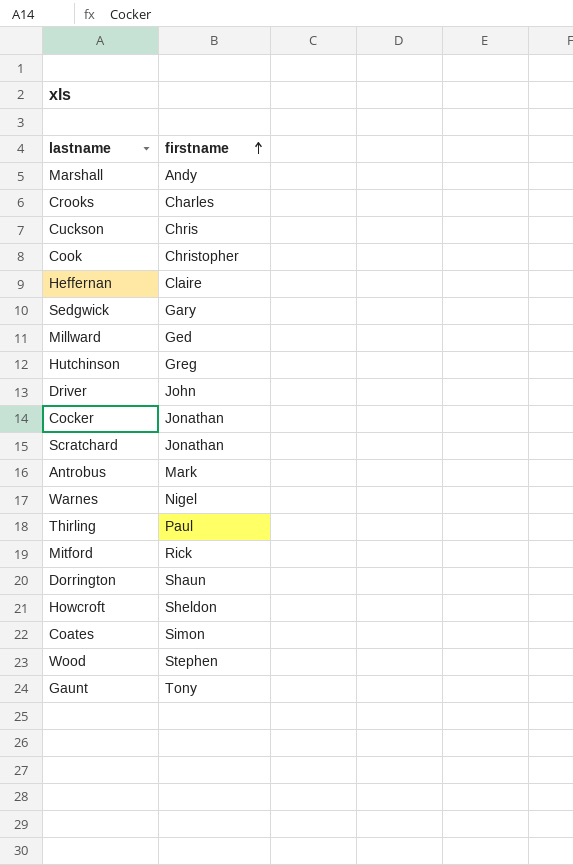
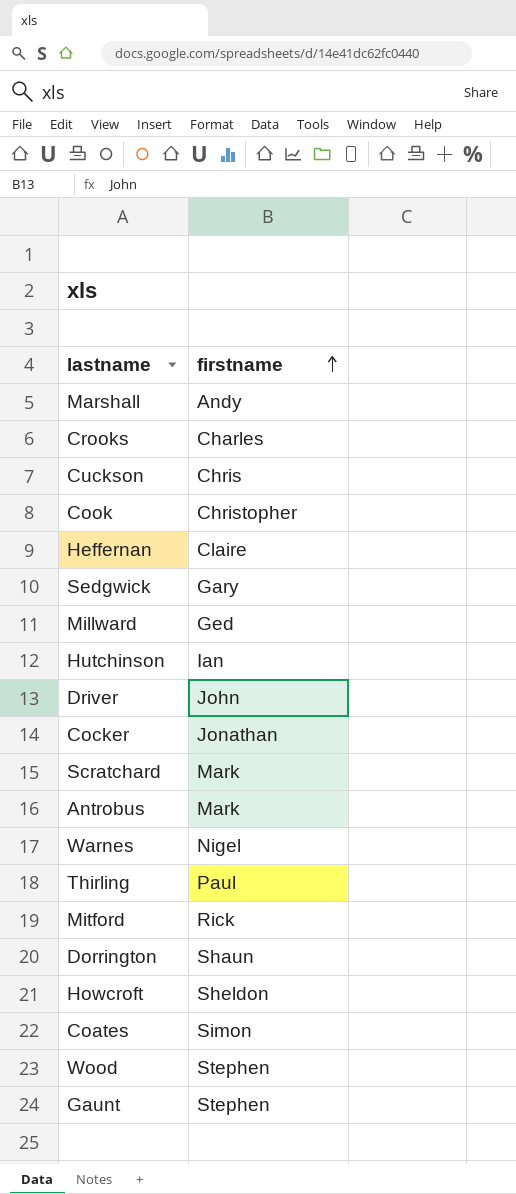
Hutchinson | firstname: Greg -> Ian
Scratchard | firstname: Jonathan -> Mark
Gaunt | firstname: Tony -> Stephen

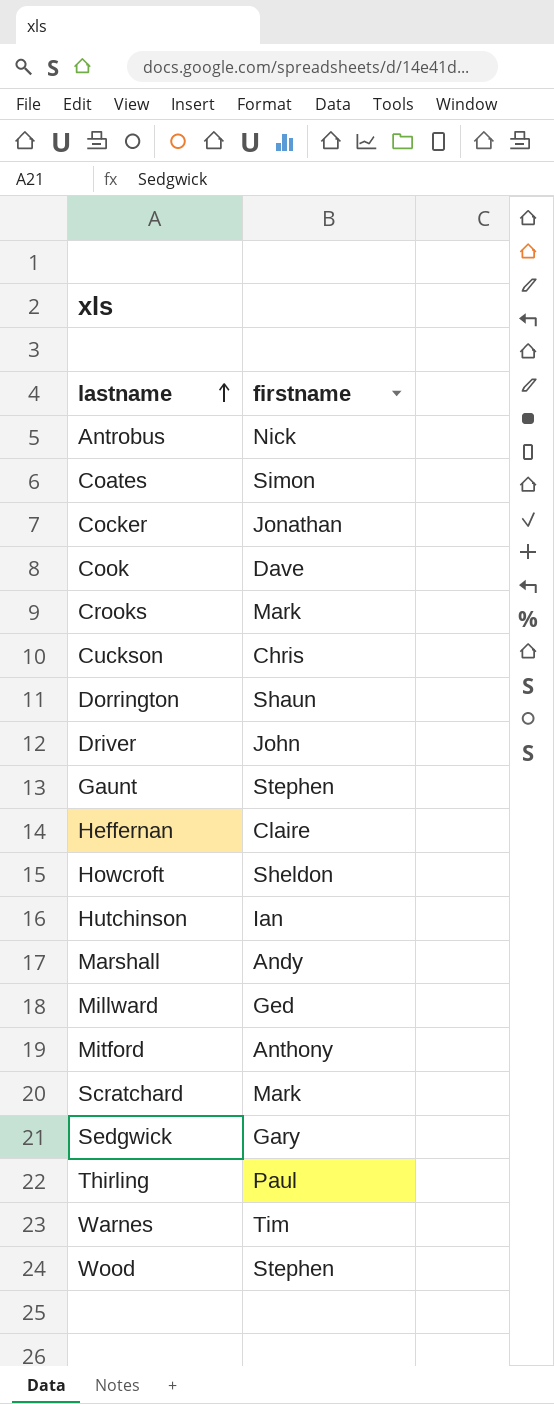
row order: firstname ascending -> lastname ascending
Antrobus | firstname: Mark -> Nick
Cook | firstname: Christopher -> Dave
Crooks | firstname: Charles -> Mark
Mitford | firstname: Rick -> Anthony
Warnes | firstname: Nigel -> Tim

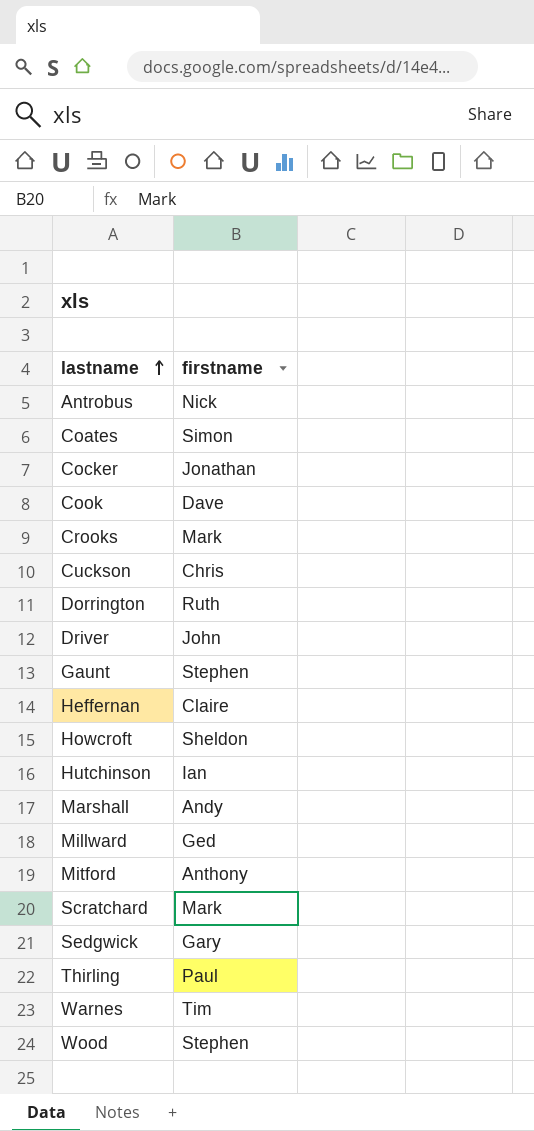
Dorrington | firstname: Shaun -> Ruth

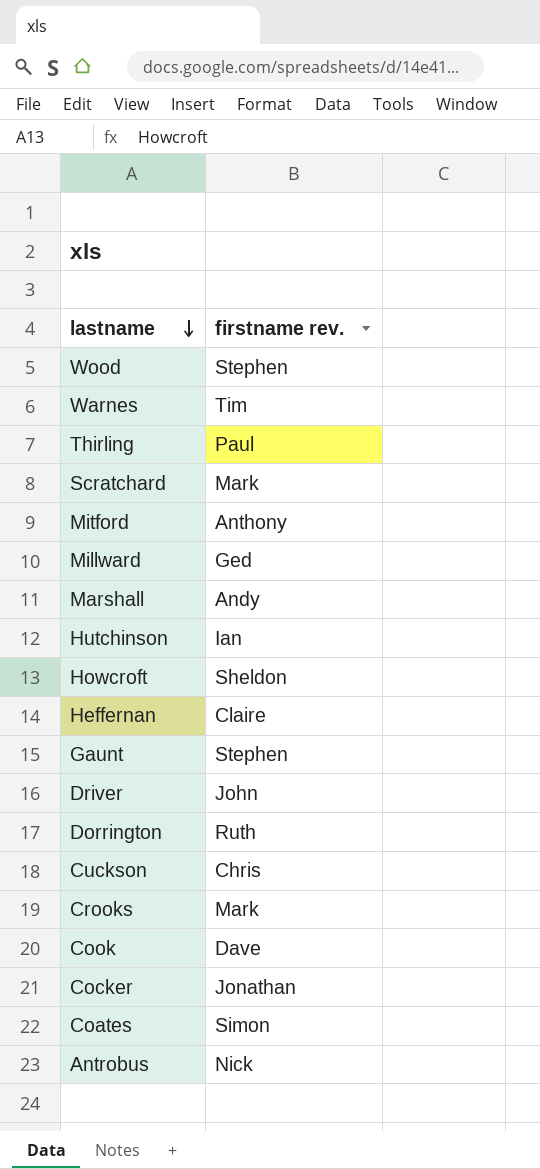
row order: lastname ascending -> lastname descending
column name: firstname -> firstname rev.
row Sedgwick: Gary -> none

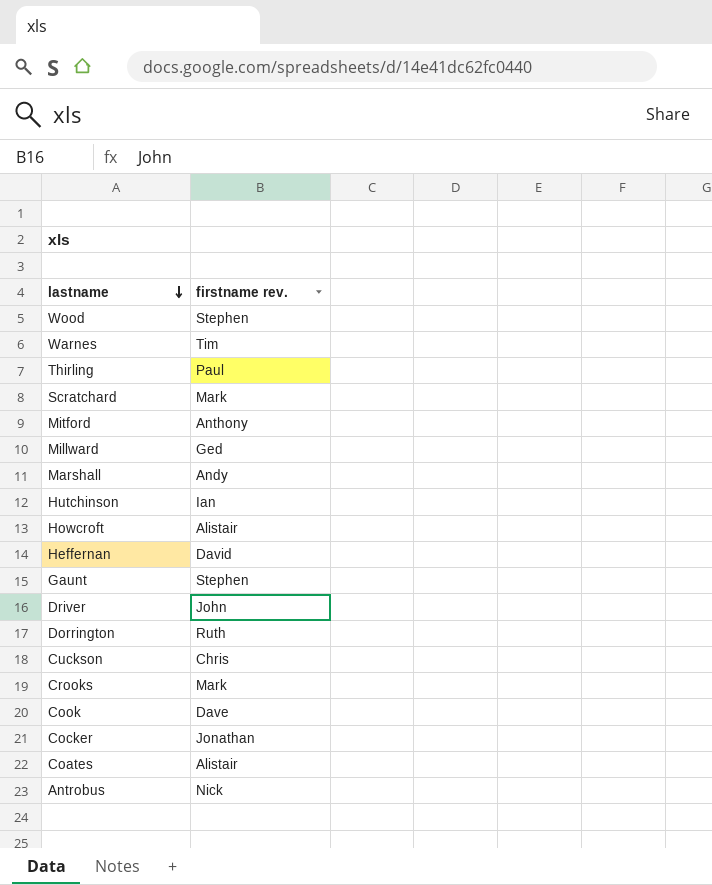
Howcroft | firstname rev.: Sheldon -> Alistair
Heffernan | firstname rev.: Claire -> David
Coates | firstname rev.: Simon -> Alistair

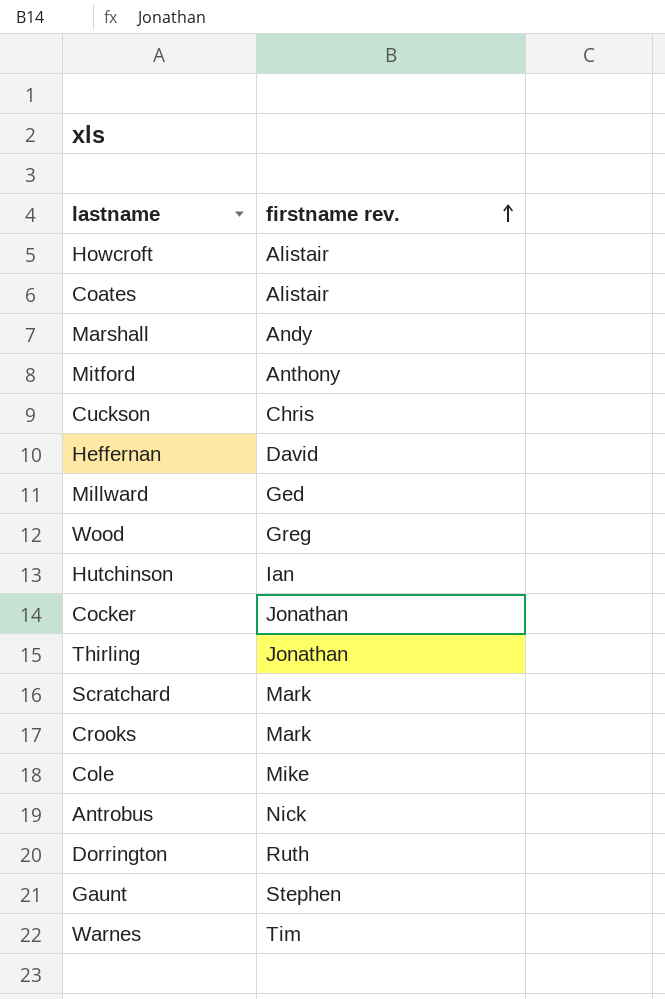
row order: lastname descending -> firstname rev. ascending
row Driver: John -> none
row Cook: Dave -> none
Wood | firstname rev.: Stephen -> Greg
Thirling | firstname rev.: Paul -> Jonathan
row Cole: none -> Mike

